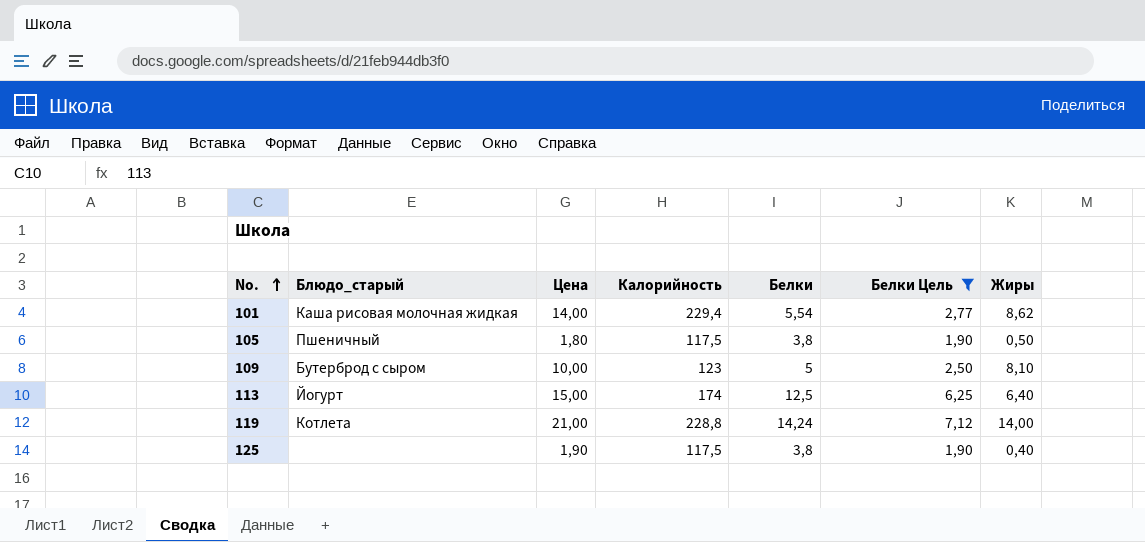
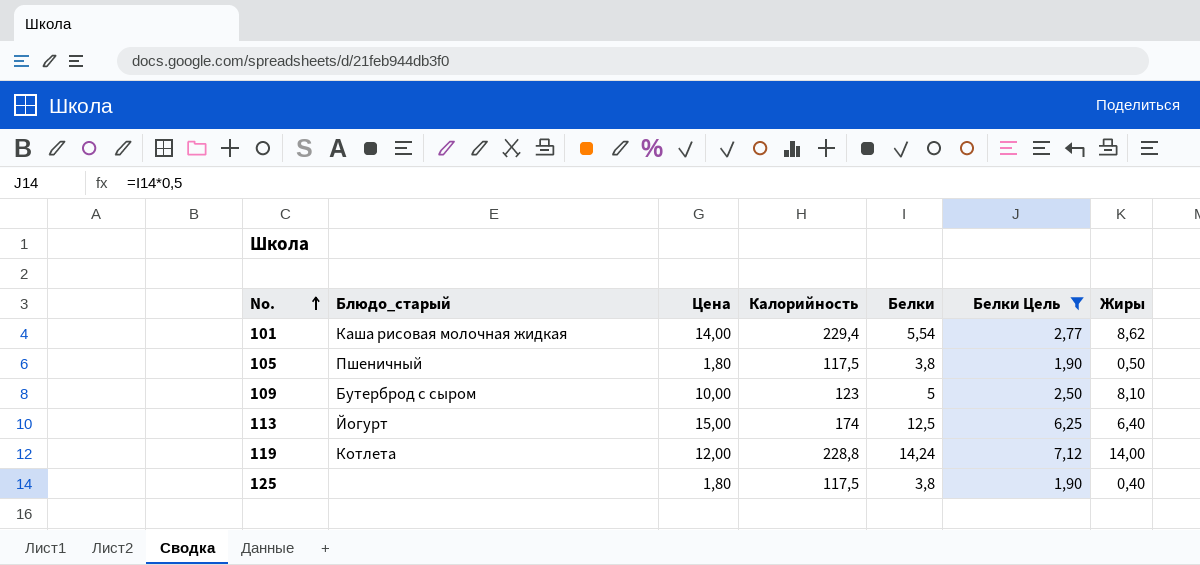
119 | Цена: 21,00 -> 12,00
125 | Цена: 1,90 -> 1,80

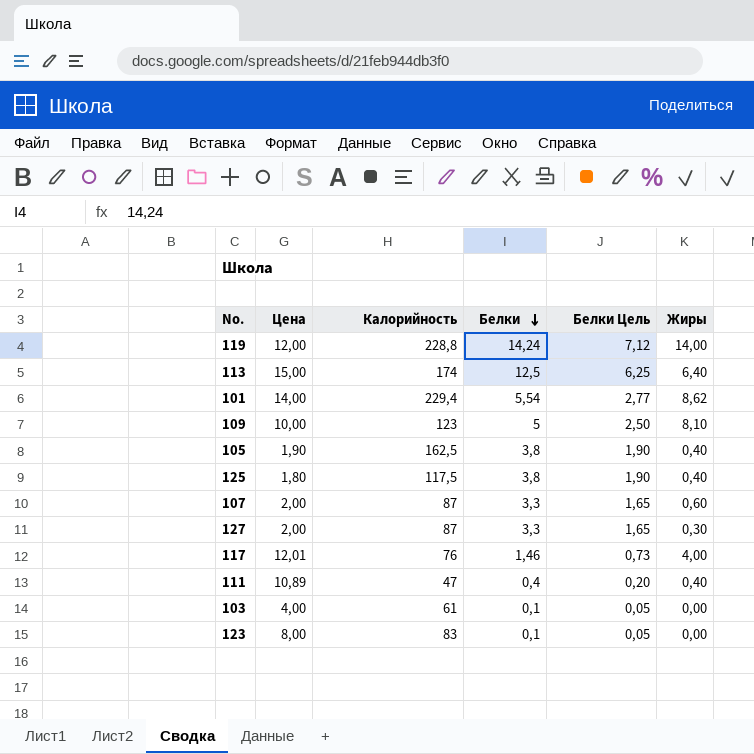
filter: Белки Цель >= 1,90 -> none
row order: No. ascending -> Белки descending
column Блюдо_старый | position: 2 -> none
105 | Цена: 1,80 -> 1,90
105 | Калорийность: 117,5 -> 162,5
105 | Жиры: 0,50 -> 0,40

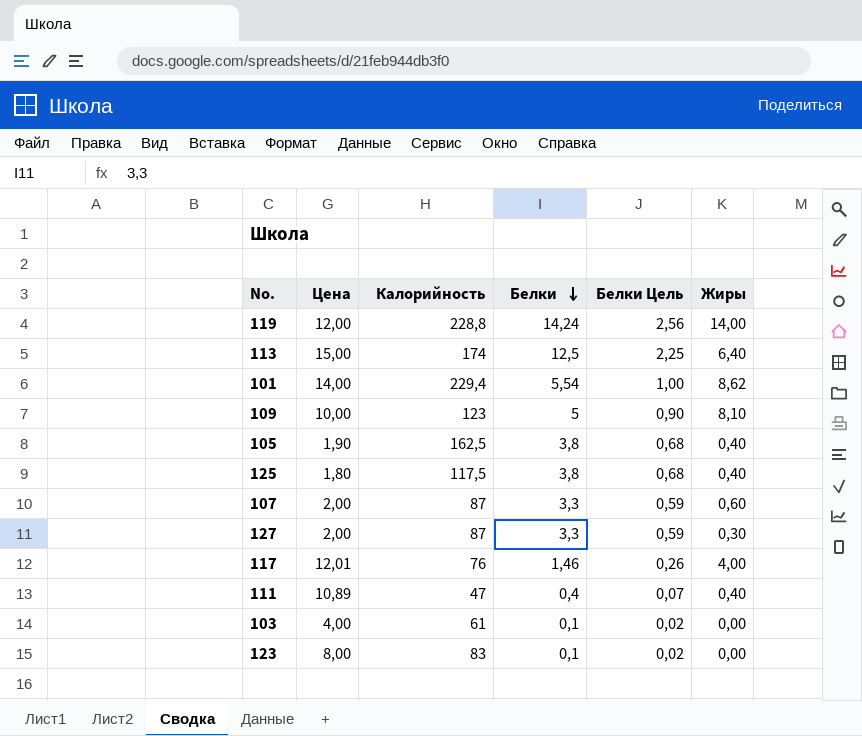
column Белки Цель | formula: [Белки] * 0,5 -> [Белки] * 0,18

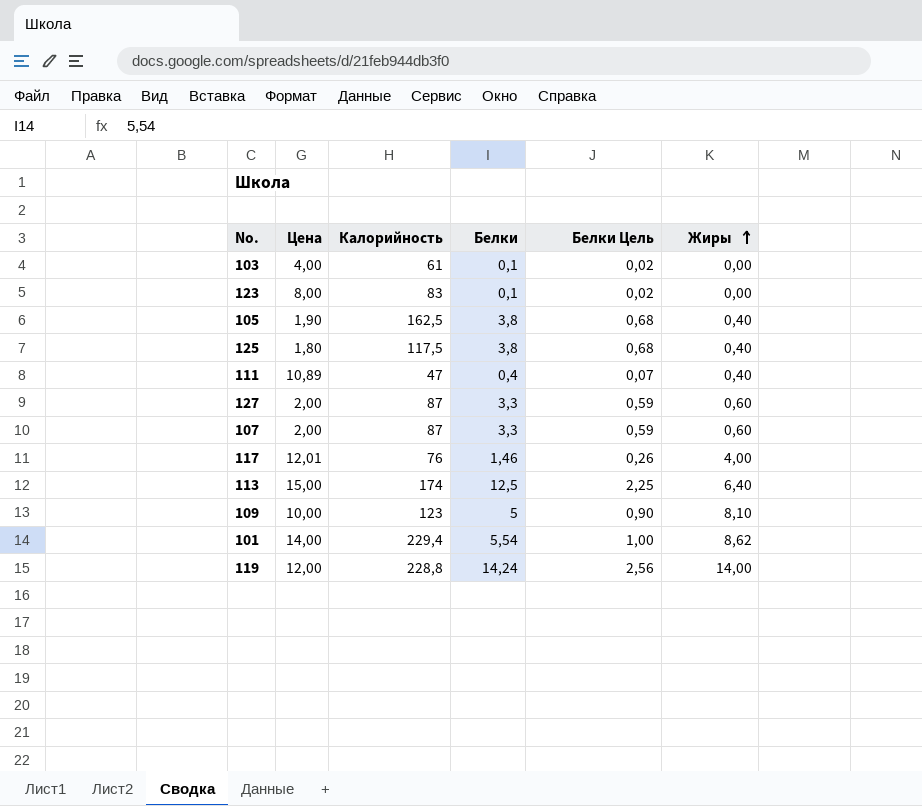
row order: Белки descending -> Жиры ascending
127 | Жиры: 0,30 -> 0,60

